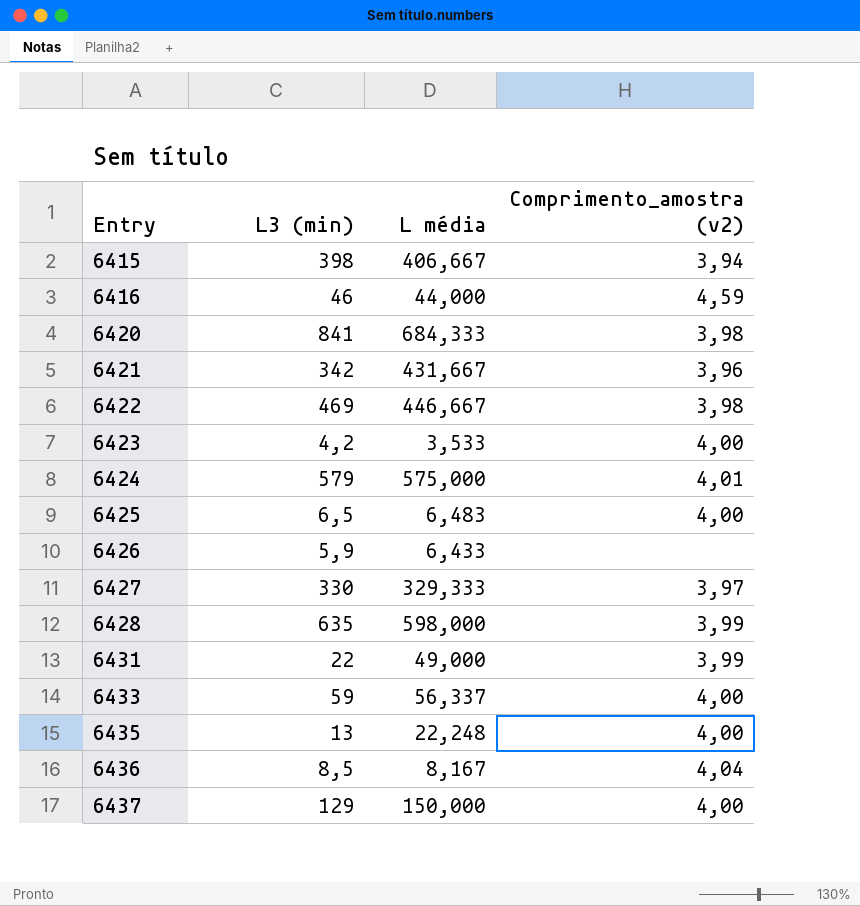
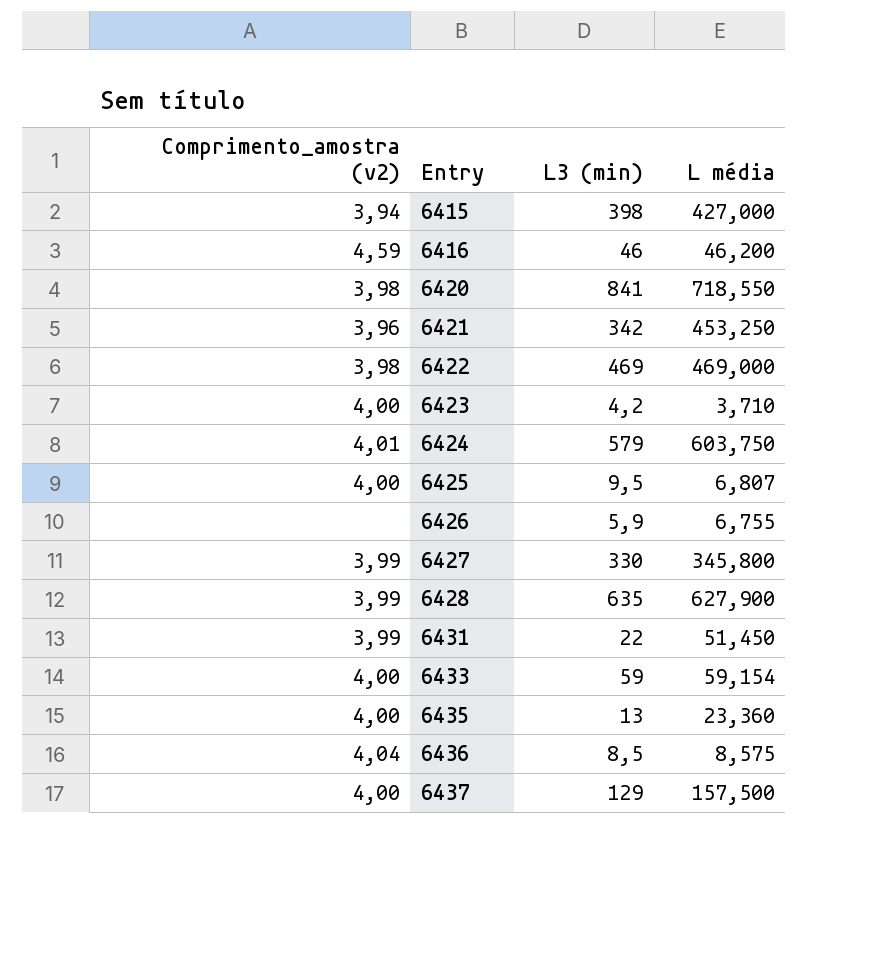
column Comprimento_amostra (v2) | position: 4 -> 1
6415 | L média: 406,667 -> 427,000
6416 | L média: 44,000 -> 46,200
6420 | L média: 684,333 -> 718,550
6421 | L média: 431,667 -> 453,250
6422 | L média: 446,667 -> 469,000
6423 | L média: 3,533 -> 3,710
6424 | L média: 575,000 -> 603,750
6425 | L3 (min): 6,5 -> 9,5
6425 | L média: 6,483 -> 6,807
6426 | L média: 6,433 -> 6,755
6427 | Comprimento_amostra (v2): 3,97 -> 3,99
6427 | L média: 329,333 -> 345,800
6428 | L média: 598,000 -> 627,900
6431 | L média: 49,000 -> 51,450
6433 | L média: 56,337 -> 59,154
6435 | L média: 22,248 -> 23,360
6436 | L média: 8,167 -> 8,575
6437 | L média: 150,000 -> 157,500

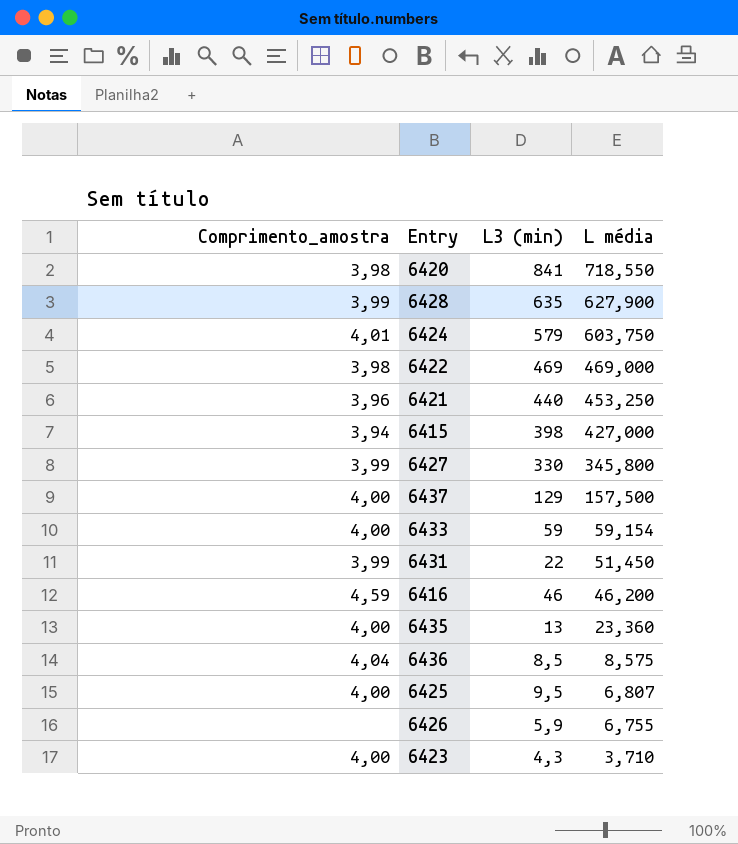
row order: Entry ascending -> L média descending
column name: Comprimento_amostra (v2) -> Comprimento_amostra
6421 | L3 (min): 342 -> 440
6423 | L3 (min): 4,2 -> 4,3

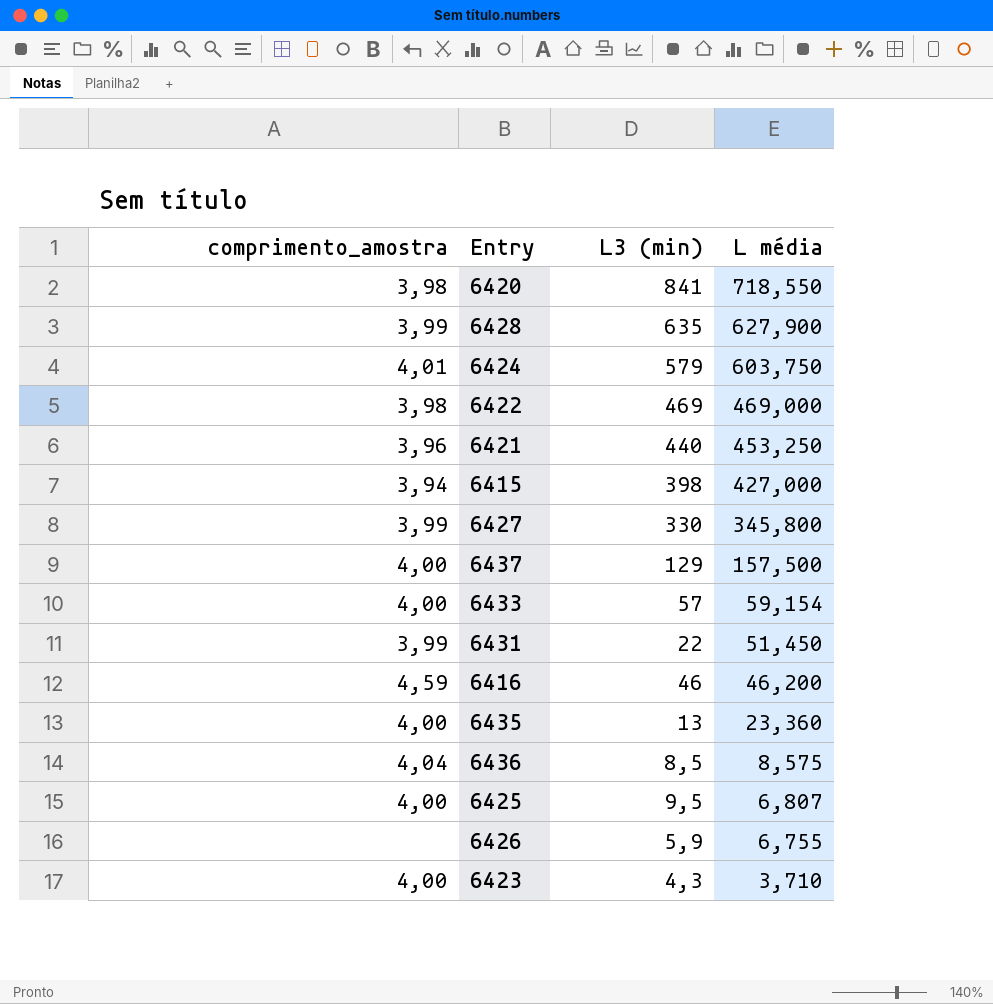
column name: Comprimento_amostra -> comprimento_amostra
6433 | L3 (min): 59 -> 57

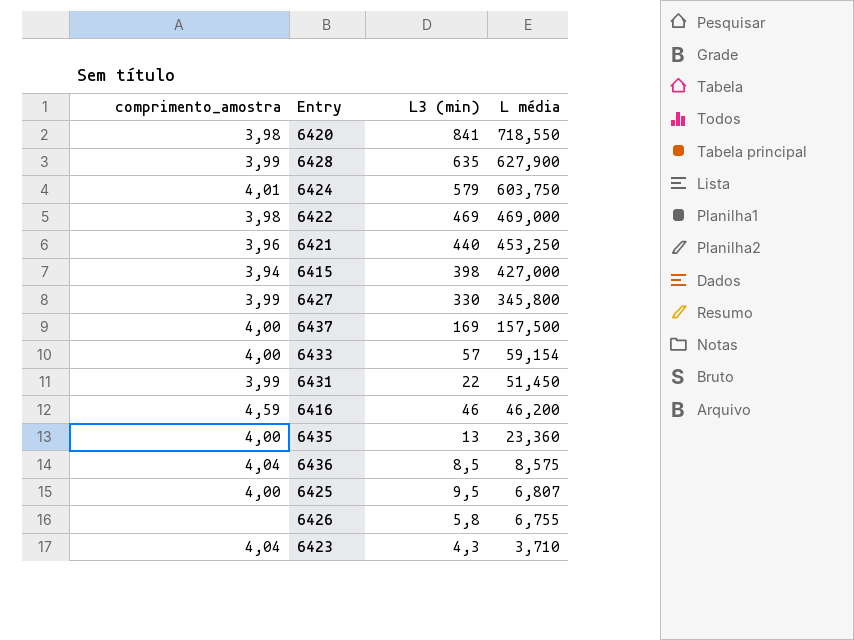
6437 | L3 (min): 129 -> 169
6426 | L3 (min): 5,9 -> 5,8
6423 | comprimento_amostra: 4,00 -> 4,04

